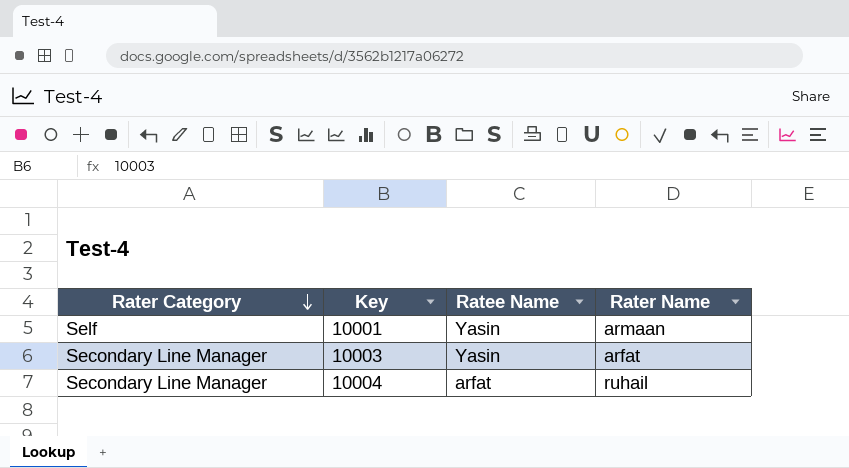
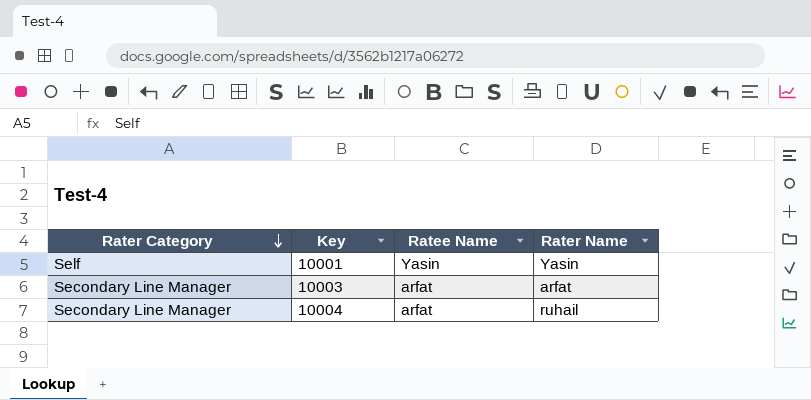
10001 | Rater Name: armaan -> Yasin
10003 | Ratee Name: Yasin -> arfat

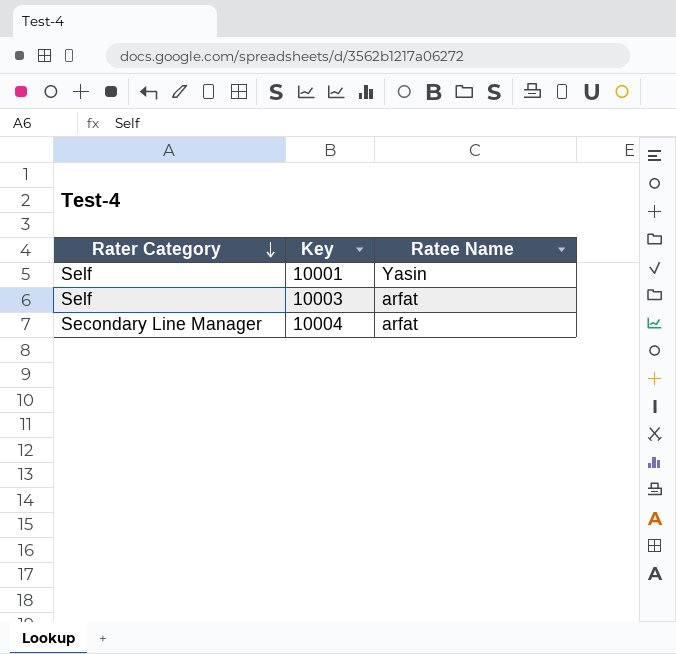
column Rater Name | position: 4 -> none
10003 | Rater Category: Secondary Line Manager -> Self

